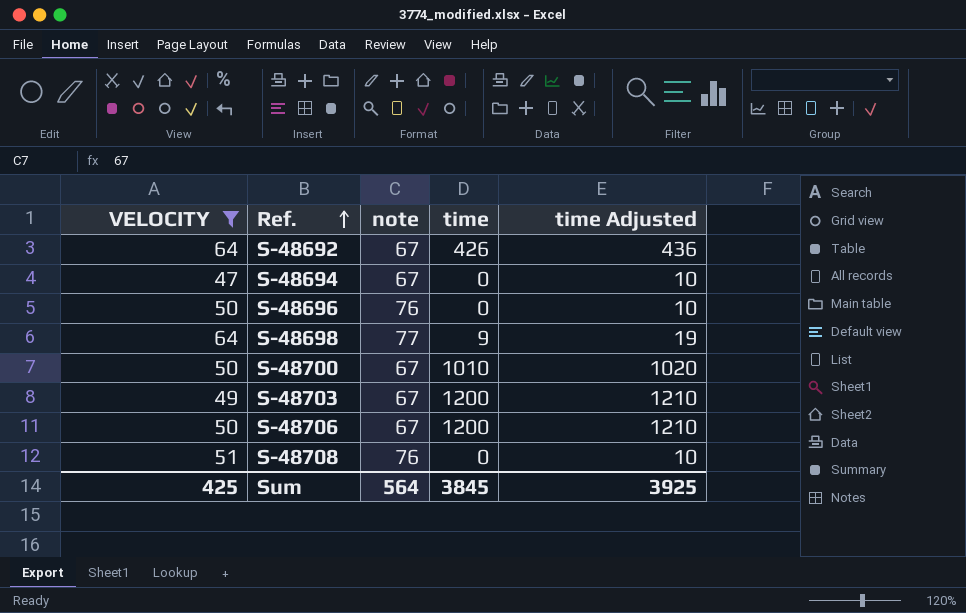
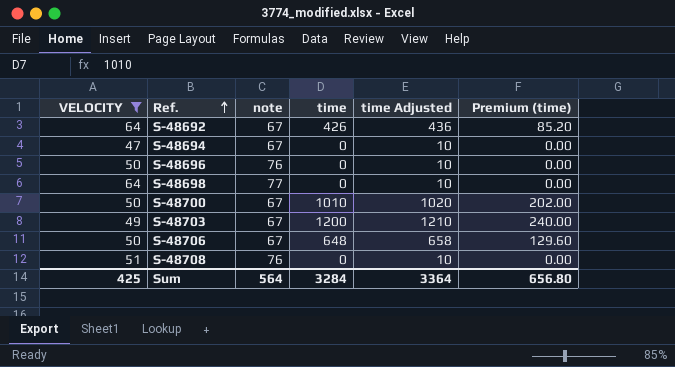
column Premium (time) | formula: none -> [time] * 0.2
S-48698 | time: 9 -> 0
S-48698 | time Adjusted: 19 -> 10
S-48706 | time: 1200 -> 648
S-48706 | time Adjusted: 1210 -> 658
Sum | time: 3845 -> 3284
Sum | time Adjusted: 3925 -> 3364

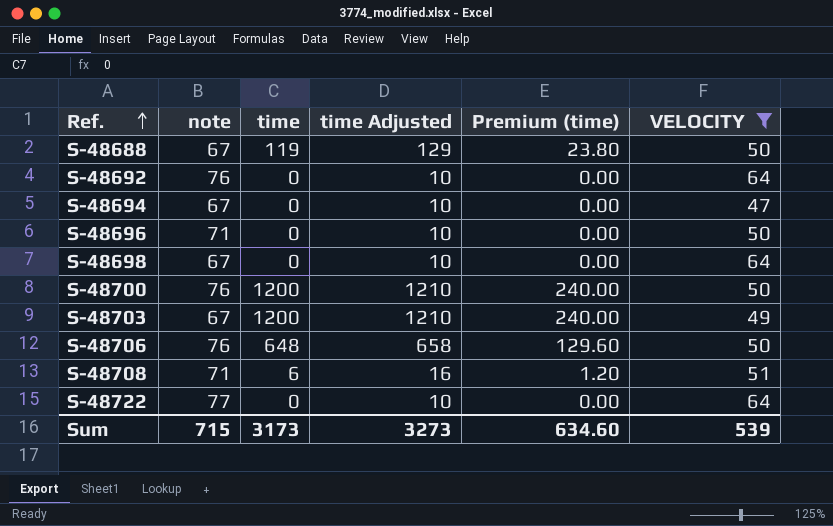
column VELOCITY | position: 1 -> 6
row S-48688: none -> 67 | 119 | 129 | 23.80 | 50
S-48692 | note: 67 -> 76
S-48692 | time: 426 -> 0
S-48692 | time Adjusted: 436 -> 10
S-48692 | Premium (time): 85.20 -> 0.00
S-48696 | note: 76 -> 71
S-48698 | note: 77 -> 67
S-48700 | note: 67 -> 76
S-48700 | time: 1010 -> 1200
S-48700 | time Adjusted: 1020 -> 1210
S-48700 | Premium (time): 202.00 -> 240.00
S-48706 | note: 67 -> 76
S-48708 | note: 76 -> 71
S-48708 | time: 0 -> 6
S-48708 | time Adjusted: 10 -> 16
S-48708 | Premium (time): 0.00 -> 1.20
row S-48722: none -> 77 | 0 | 10 | 0.00 | 64
Sum | note: 564 -> 715
Sum | time: 3284 -> 3173
Sum | time Adjusted: 3364 -> 3273
Sum | Premium (time): 656.80 -> 634.60
Sum | VELOCITY: 425 -> 539

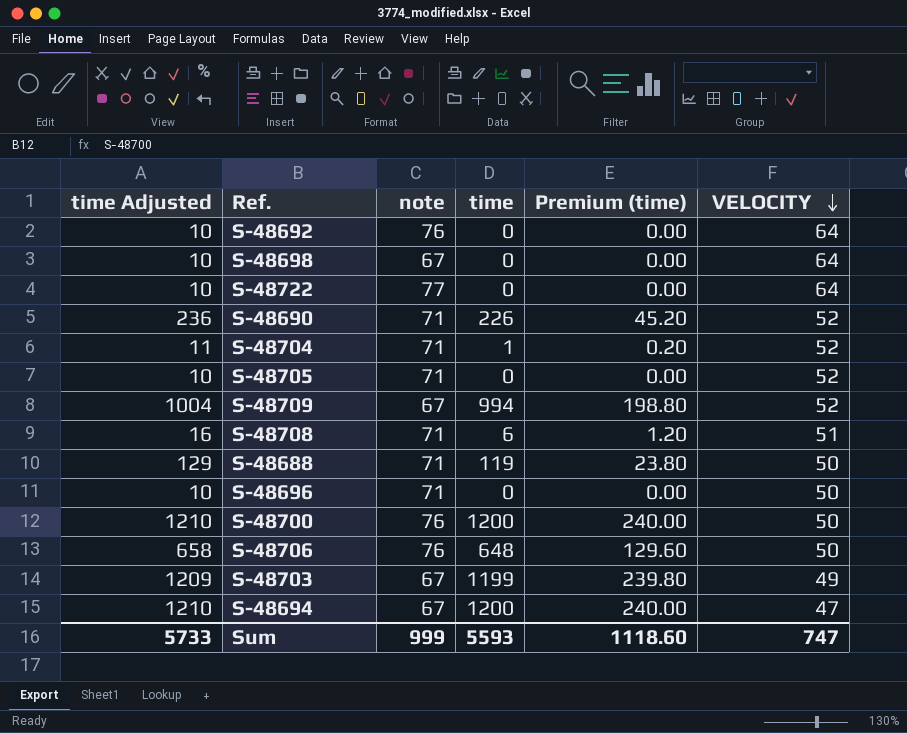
filter: VELOCITY != 52 -> none
row order: Ref. ascending -> VELOCITY descending
column time Adjusted | position: 4 -> 1
S-48688 | note: 67 -> 71
S-48703 | time Adjusted: 1210 -> 1209
S-48703 | time: 1200 -> 1199
S-48703 | Premium (time): 240.00 -> 239.80
S-48694 | time Adjusted: 10 -> 1210
S-48694 | time: 0 -> 1200
S-48694 | Premium (time): 0.00 -> 240.00
Sum | time Adjusted: 3273 -> 5733
Sum | note: 715 -> 999
Sum | time: 3173 -> 5593
Sum | Premium (time): 634.60 -> 1118.60
Sum | VELOCITY: 539 -> 747

